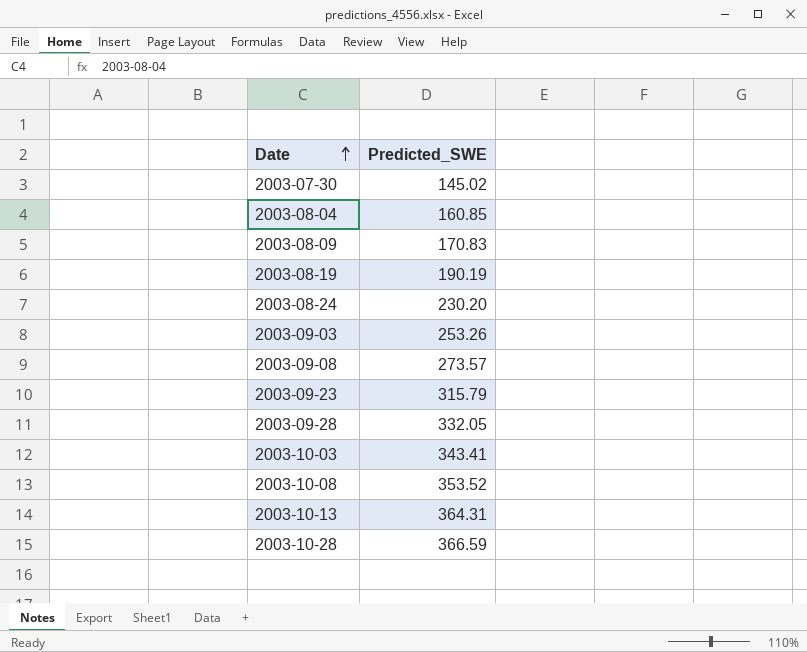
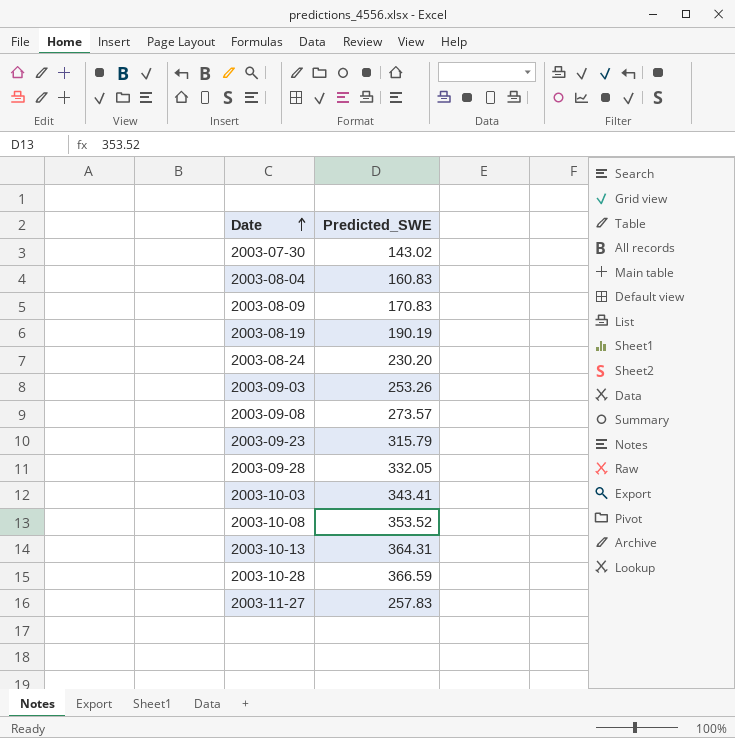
2003-07-30 | Predicted_SWE: 145.02 -> 143.02
2003-08-04 | Predicted_SWE: 160.85 -> 160.83
row 2003-11-27: none -> 257.83

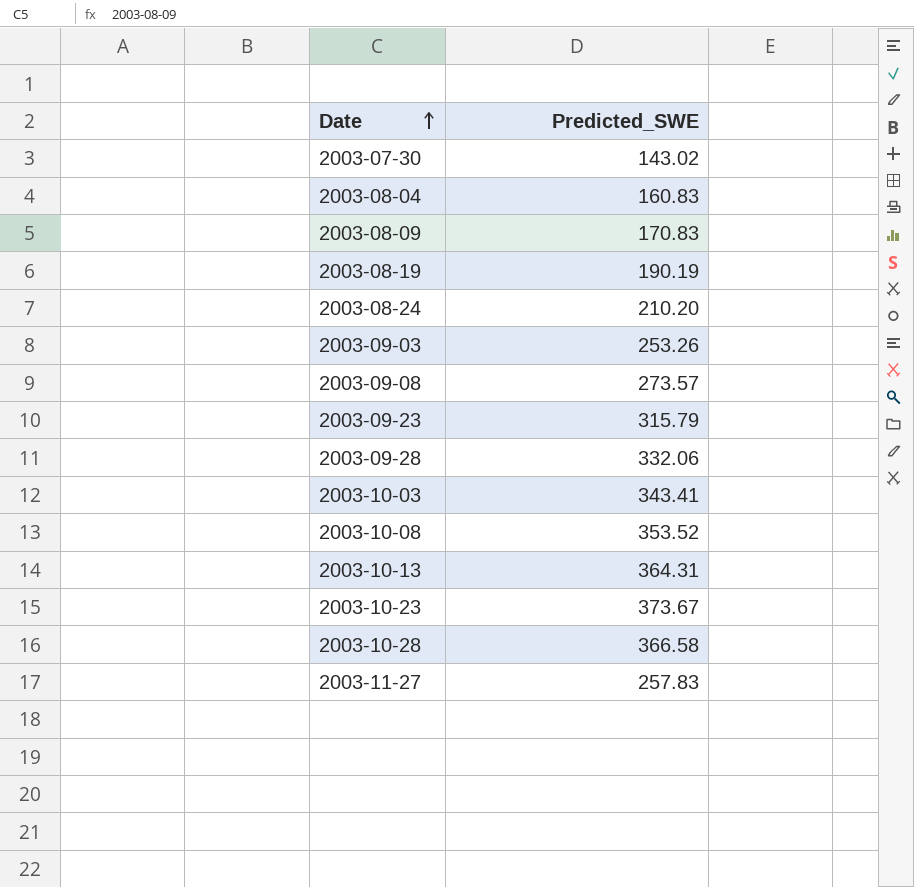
2003-08-24 | Predicted_SWE: 230.20 -> 210.20
2003-09-28 | Predicted_SWE: 332.05 -> 332.06
row 2003-10-23: none -> 373.67
2003-10-28 | Predicted_SWE: 366.59 -> 366.58

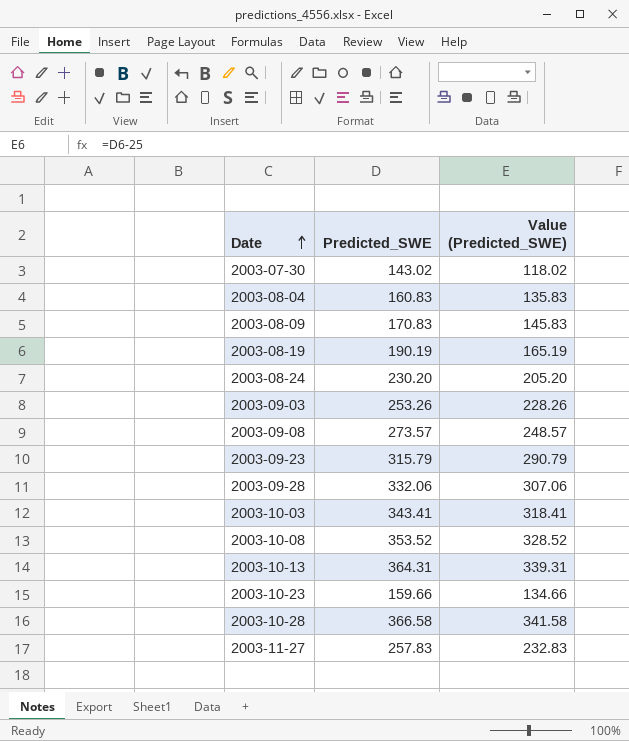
column Value (Predicted_SWE) | formula: none -> [Predicted_SWE] - 25
2003-08-24 | Predicted_SWE: 210.20 -> 230.20
2003-10-23 | Predicted_SWE: 373.67 -> 159.66

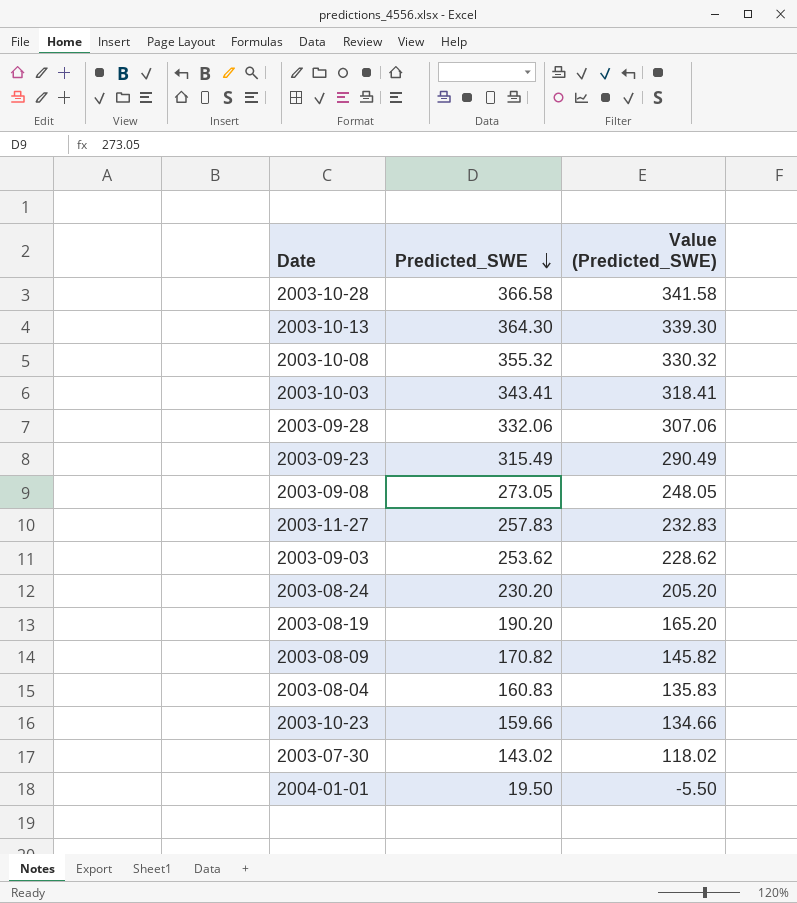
row order: Date ascending -> Predicted_SWE descending
2003-10-13 | Predicted_SWE: 364.31 -> 364.30
2003-10-13 | Value (Predicted_SWE): 339.31 -> 339.30
2003-10-08 | Predicted_SWE: 353.52 -> 355.32
2003-10-08 | Value (Predicted_SWE): 328.52 -> 330.32
2003-09-23 | Predicted_SWE: 315.79 -> 315.49
2003-09-23 | Value (Predicted_SWE): 290.79 -> 290.49
2003-09-08 | Predicted_SWE: 273.57 -> 273.05
2003-09-08 | Value (Predicted_SWE): 248.57 -> 248.05
2003-09-03 | Predicted_SWE: 253.26 -> 253.62
2003-09-03 | Value (Predicted_SWE): 228.26 -> 228.62
2003-08-19 | Predicted_SWE: 190.19 -> 190.20
2003-08-19 | Value (Predicted_SWE): 165.19 -> 165.20
2003-08-09 | Predicted_SWE: 170.83 -> 170.82
2003-08-09 | Value (Predicted_SWE): 145.83 -> 145.82
row 2004-01-01: none -> 19.50 | -5.50

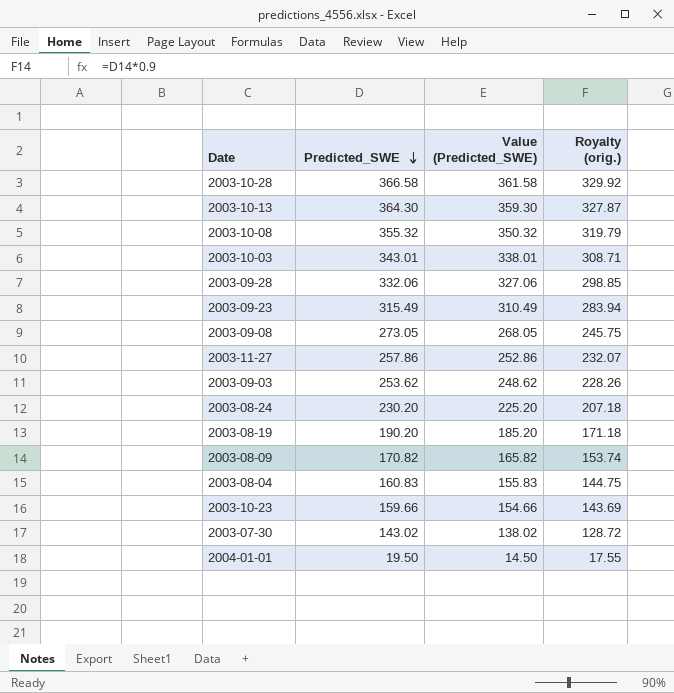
column Value (Predicted_SWE) | formula: [Predicted_SWE] - 25 -> [Predicted_SWE] - 5
column Royalty (orig.) | formula: none -> [Predicted_SWE] * 0.9
2003-10-03 | Predicted_SWE: 343.41 -> 343.01
2003-11-27 | Predicted_SWE: 257.83 -> 257.86

